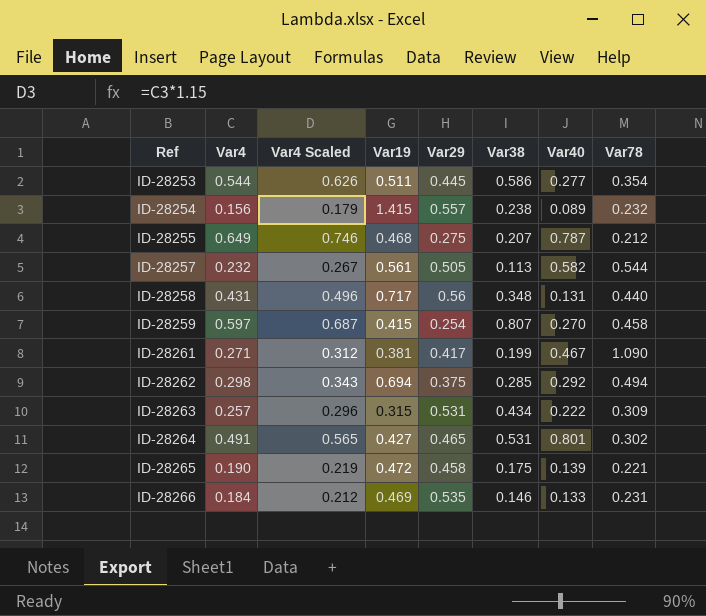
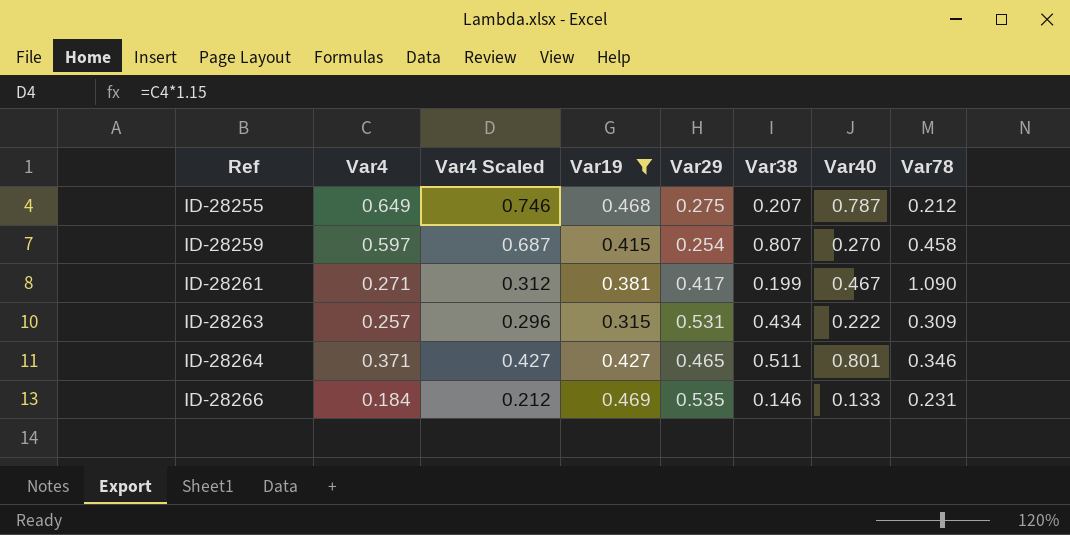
filter: none -> Var19 <= 0.469
ID-28264 | Var4: 0.491 -> 0.371
ID-28264 | Var4 Scaled: 0.565 -> 0.427
ID-28264 | Var38: 0.531 -> 0.511
ID-28264 | Var78: 0.302 -> 0.346

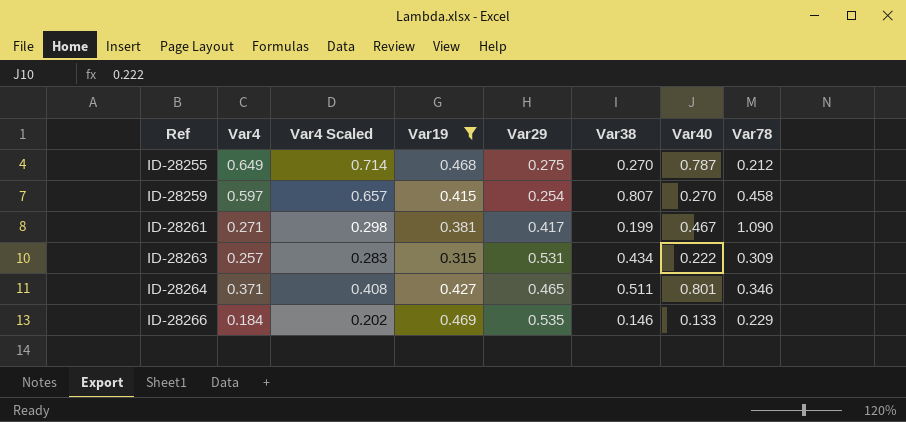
column Var4 Scaled | formula: [Var4] * 1.15 -> [Var4] * 1.1
ID-28255 | Var38: 0.207 -> 0.270
ID-28266 | Var78: 0.231 -> 0.229

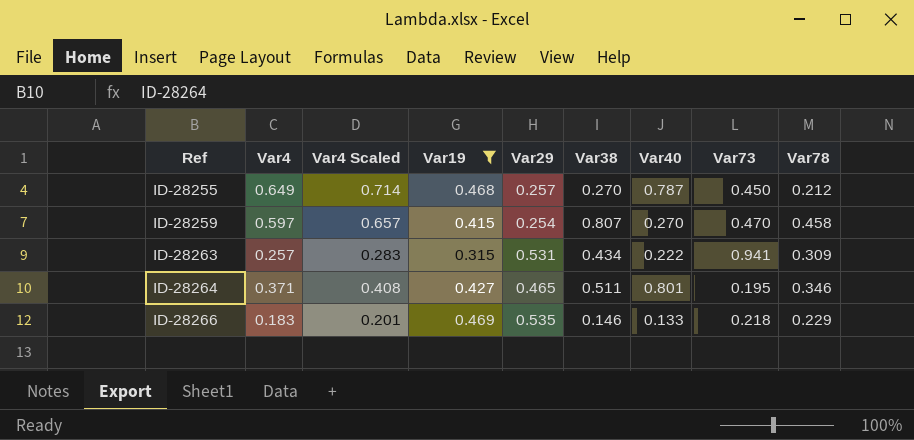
column Var73 | position: none -> 8
row ID-28261: 0.271 | 0.298 | 0.381 | 0.417 | 0.199 | 0.467 | 1.090 -> none
ID-28255 | Var29: 0.275 -> 0.257
ID-28266 | Var4: 0.184 -> 0.183
ID-28266 | Var4 Scaled: 0.202 -> 0.201

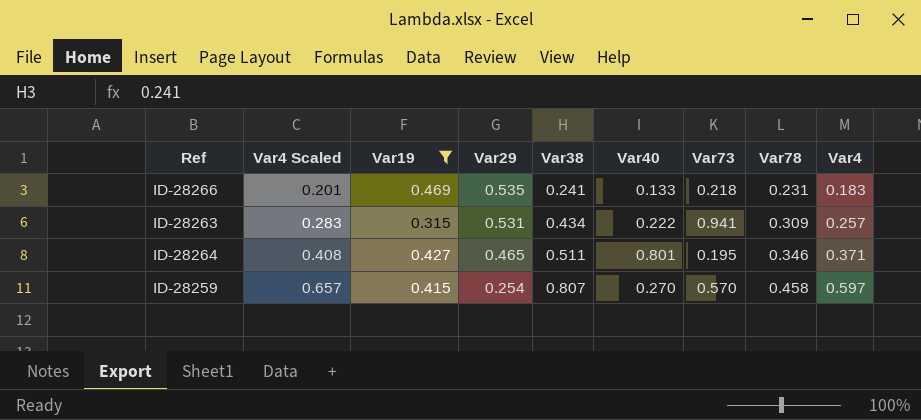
row order: Ref ascending -> Var4 Scaled ascending
column Var4 | position: 2 -> 9
row ID-28255: 0.649 | 0.714 | 0.468 | 0.257 | 0.270 | 0.787 | 0.450 | 0.212 -> none
ID-28266 | Var38: 0.146 -> 0.241
ID-28266 | Var78: 0.229 -> 0.231
ID-28259 | Var73: 0.470 -> 0.570

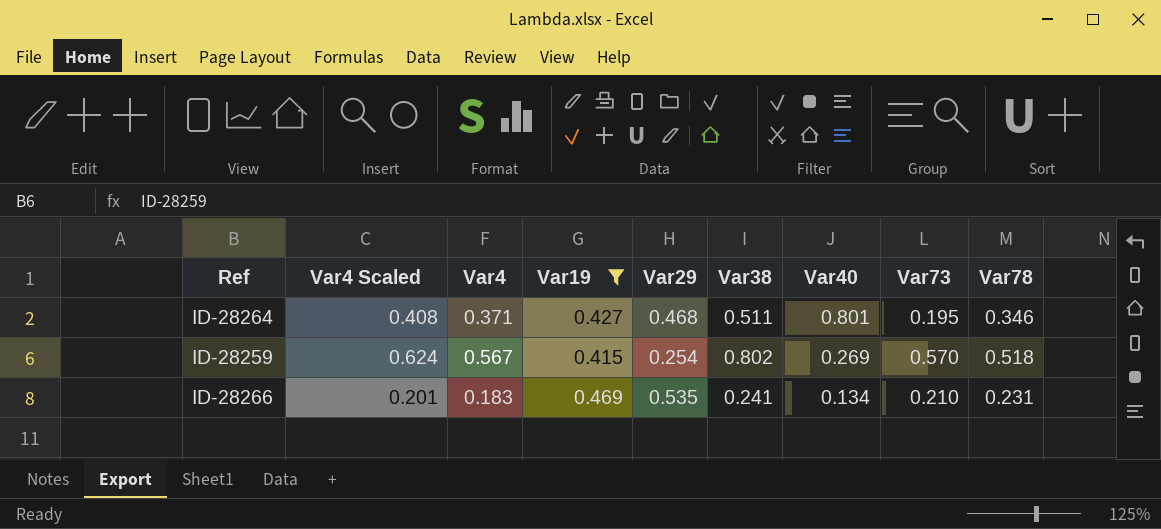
row order: Var4 Scaled ascending -> Var40 descending
column Var4 | position: 9 -> 3
row ID-28263: 0.283 | 0.315 | 0.531 | 0.434 | 0.222 | 0.941 | 0.309 | 0.257 -> none
ID-28264 | Var29: 0.465 -> 0.468
ID-28259 | Var4 Scaled: 0.657 -> 0.624
ID-28259 | Var4: 0.597 -> 0.567
ID-28259 | Var38: 0.807 -> 0.802
ID-28259 | Var40: 0.270 -> 0.269
ID-28259 | Var78: 0.458 -> 0.518
ID-28266 | Var40: 0.133 -> 0.134
ID-28266 | Var73: 0.218 -> 0.210

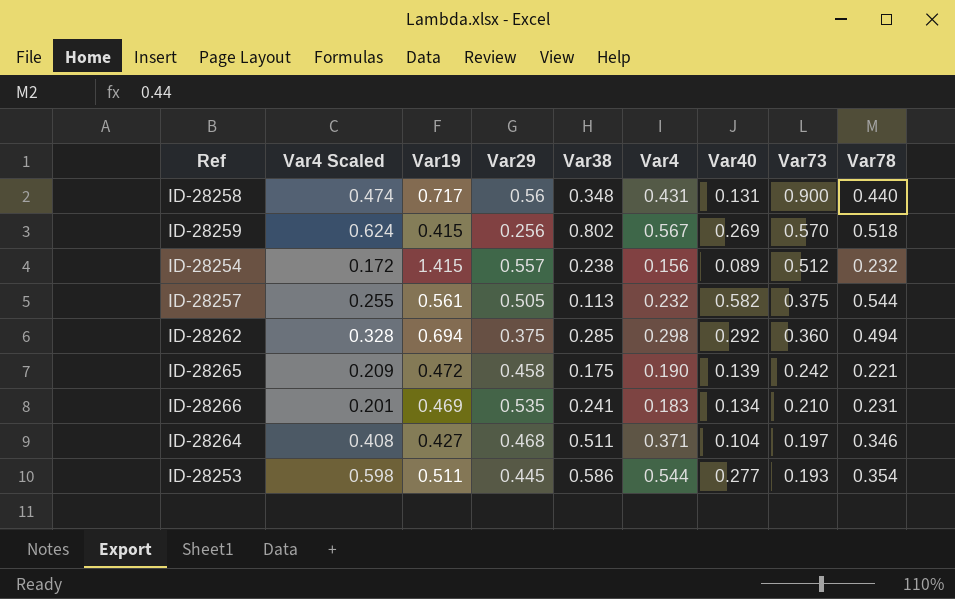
filter: Var19 <= 0.469 -> none
row order: Var40 descending -> Var73 descending
column Var4 | position: 3 -> 6
ID-28259 | Var29: 0.254 -> 0.256
ID-28264 | Var40: 0.801 -> 0.104
ID-28264 | Var73: 0.195 -> 0.197

